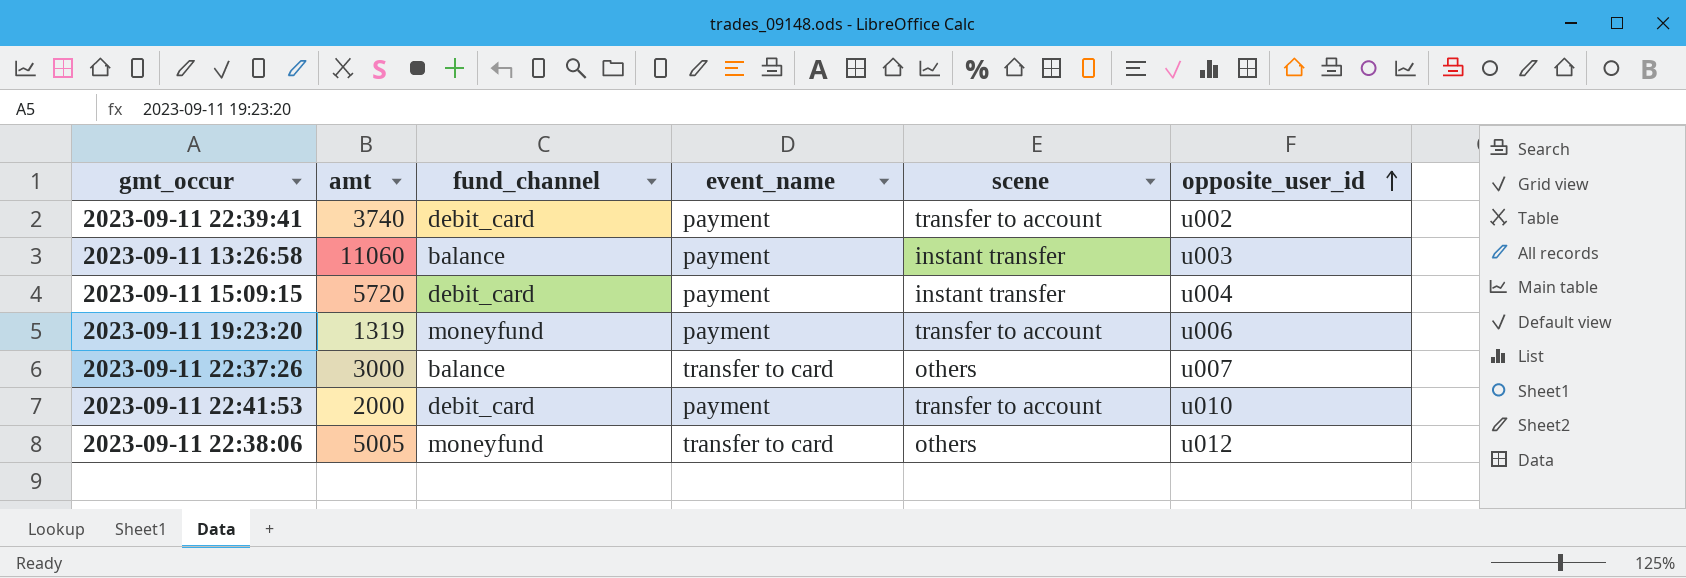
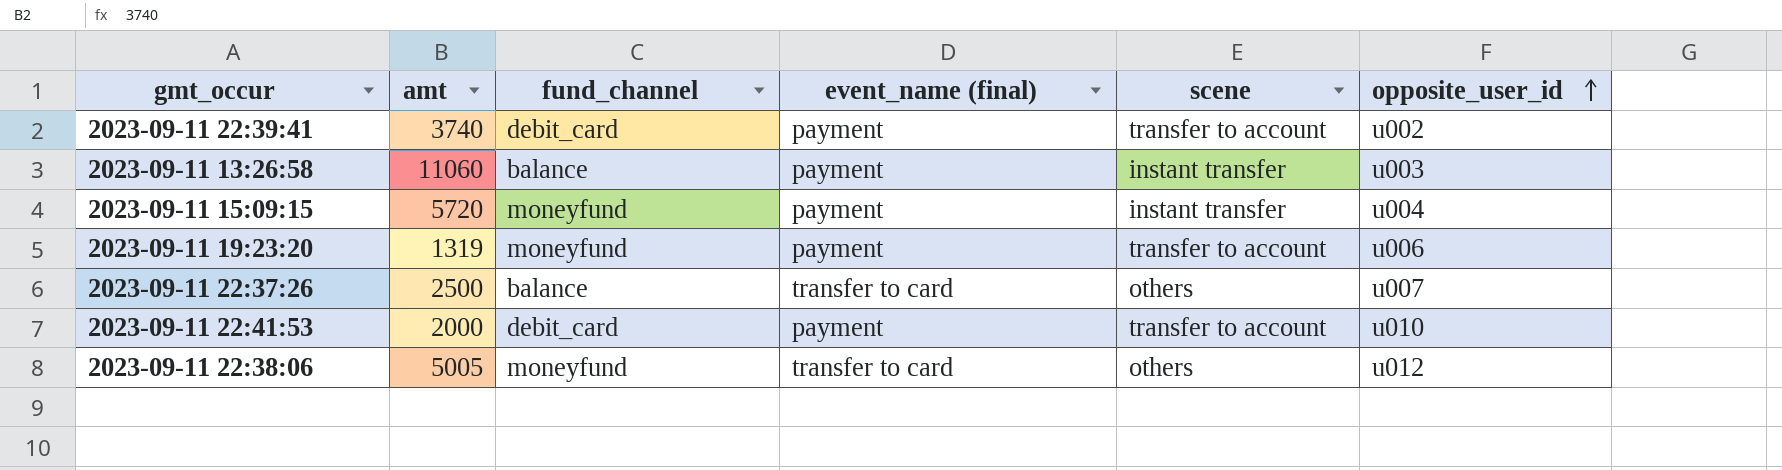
column name: event_name -> event_name (final)
2023-09-11 15:09:15 | fund_channel: debit_card -> moneyfund
2023-09-11 22:37:26 | amt: 3000 -> 2500

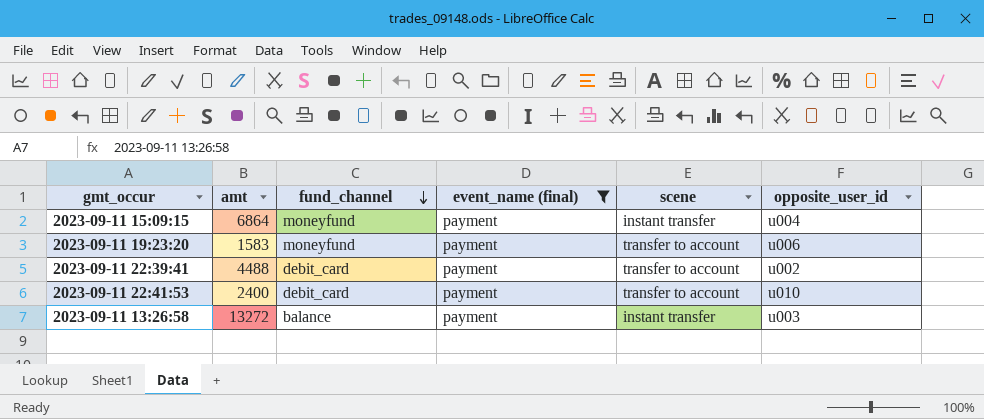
filter: none -> event_name (final) = payment
row order: opposite_user_id ascending -> fund_channel descending
2023-09-11 15:09:15 | amt: 5720 -> 6864
2023-09-11 19:23:20 | amt: 1319 -> 1583
2023-09-11 22:39:41 | amt: 3740 -> 4488
2023-09-11 22:41:53 | amt: 2000 -> 2400
2023-09-11 13:26:58 | amt: 11060 -> 13272

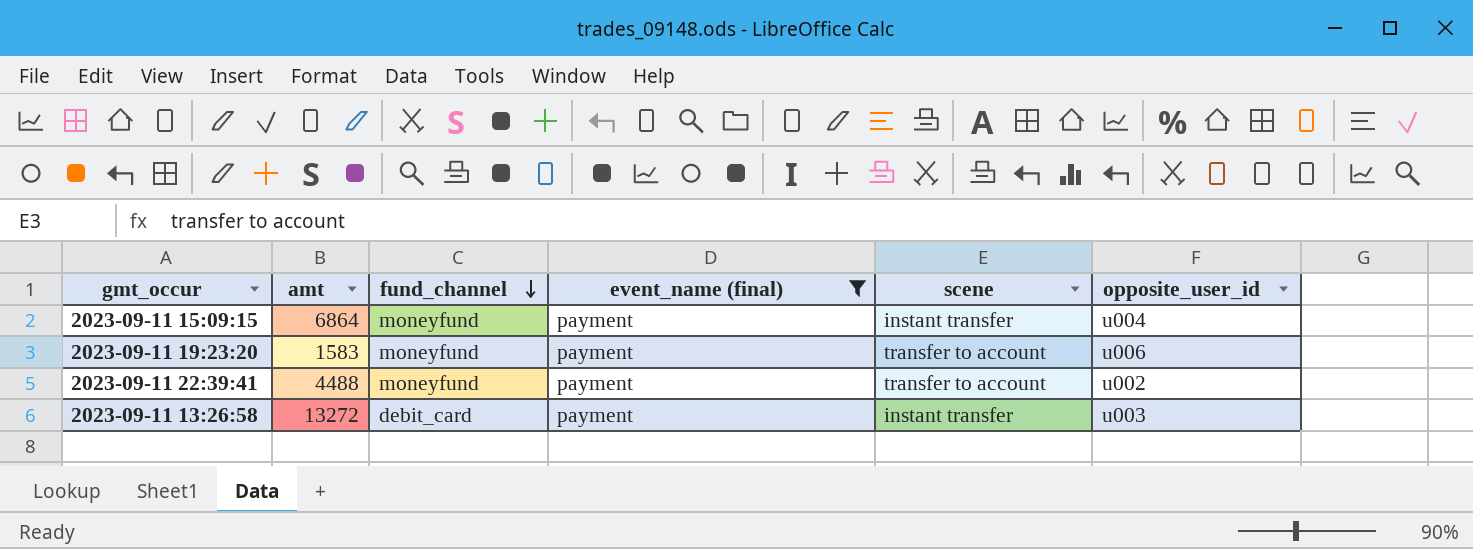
row 2023-09-11 22:41:53: 2400 | debit_card | payment | transfer to account | u010 -> none
2023-09-11 22:39:41 | fund_channel: debit_card -> moneyfund
2023-09-11 13:26:58 | fund_channel: balance -> debit_card

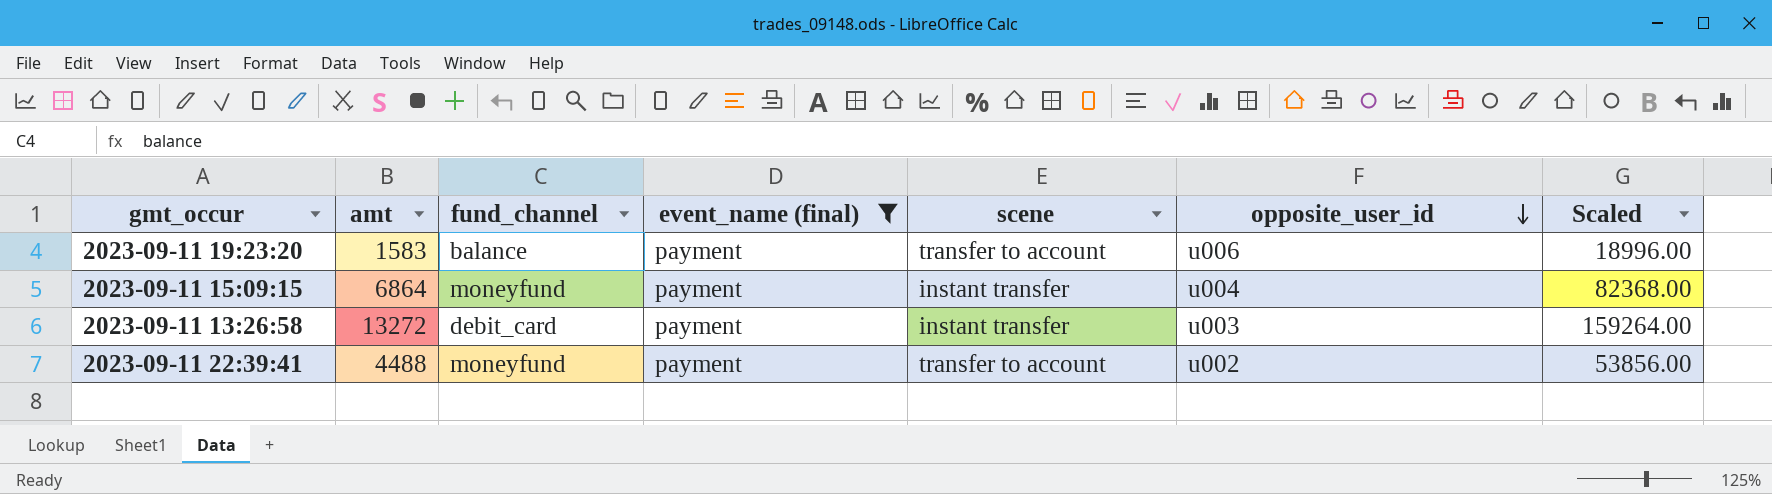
row order: fund_channel descending -> opposite_user_id descending
column Scaled | formula: none -> [amt] * 12
2023-09-11 19:23:20 | fund_channel: moneyfund -> balance

